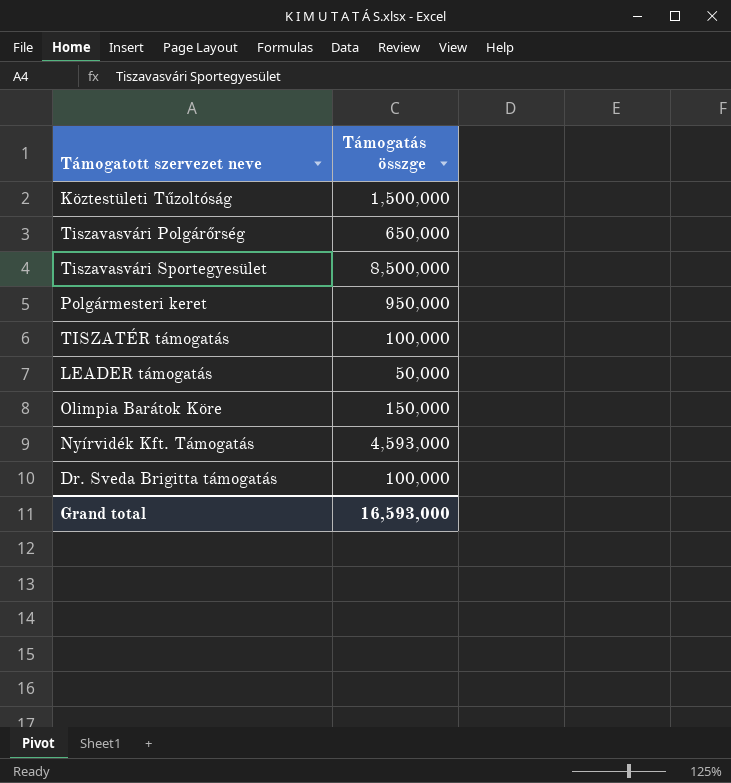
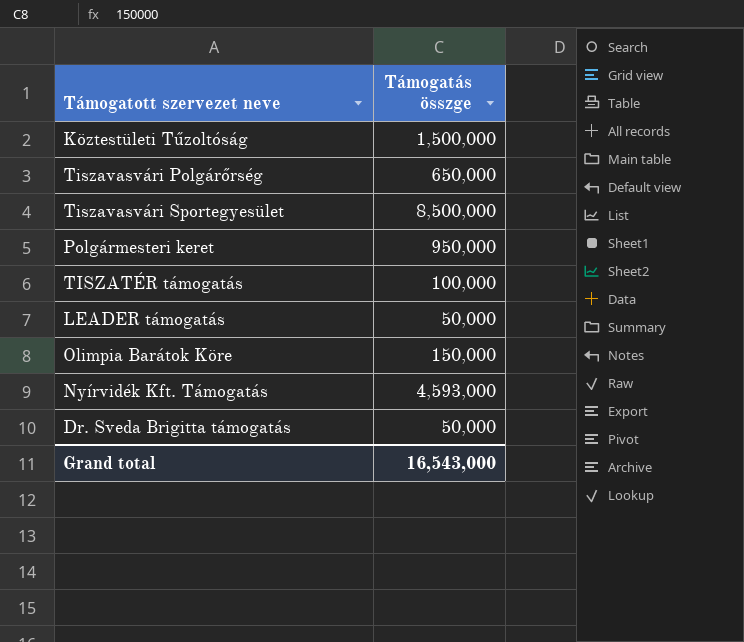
Dr. Sveda Brigitta támogatás | Támogatás összge: 100,000 -> 50,000
Grand total | Támogatás összge: 16,593,000 -> 16,543,000

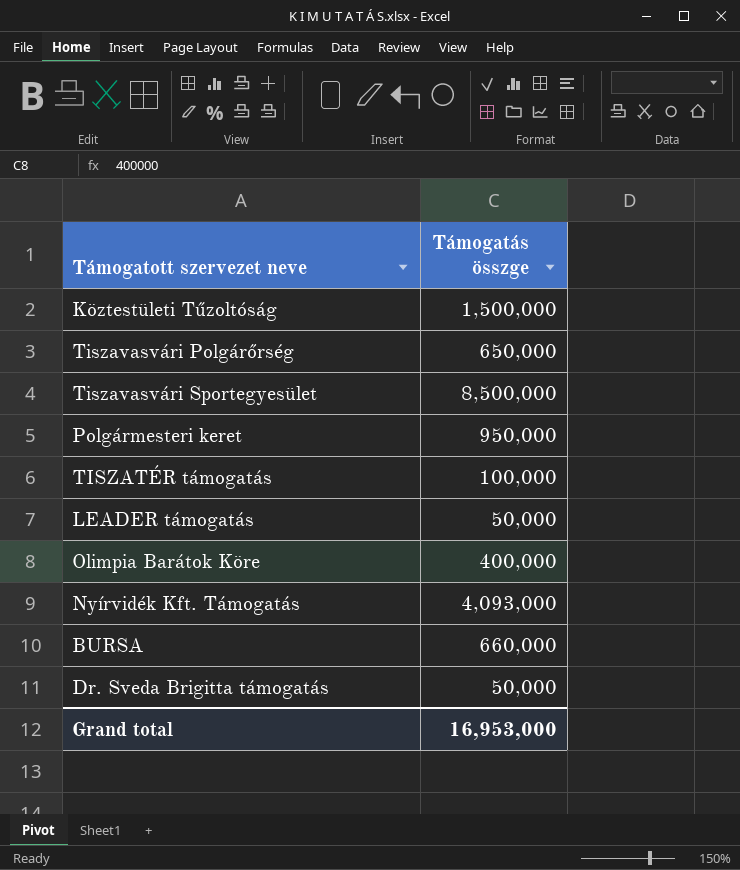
Olimpia Barátok Köre | Támogatás összge: 150,000 -> 400,000
Nyírvidék Kft. Támogatás | Támogatás összge: 4,593,000 -> 4,093,000
row BURSA: none -> 660,000
Grand total | Támogatás összge: 16,543,000 -> 16,953,000

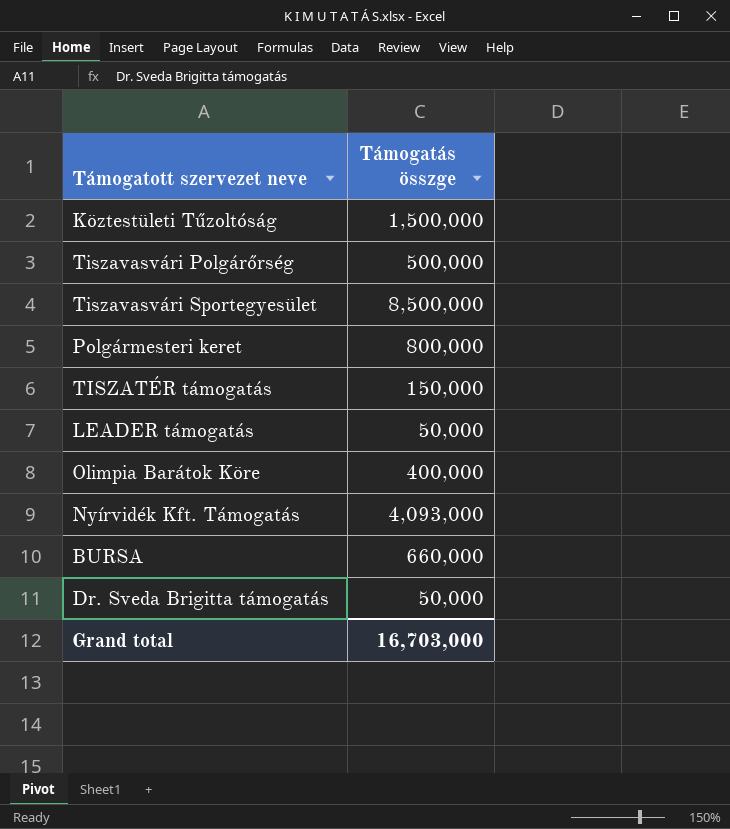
Tiszavasvári Polgárőrség | Támogatás összge: 650,000 -> 500,000
Polgármesteri keret | Támogatás összge: 950,000 -> 800,000
TISZATÉR támogatás | Támogatás összge: 100,000 -> 150,000
Grand total | Támogatás összge: 16,953,000 -> 16,703,000

